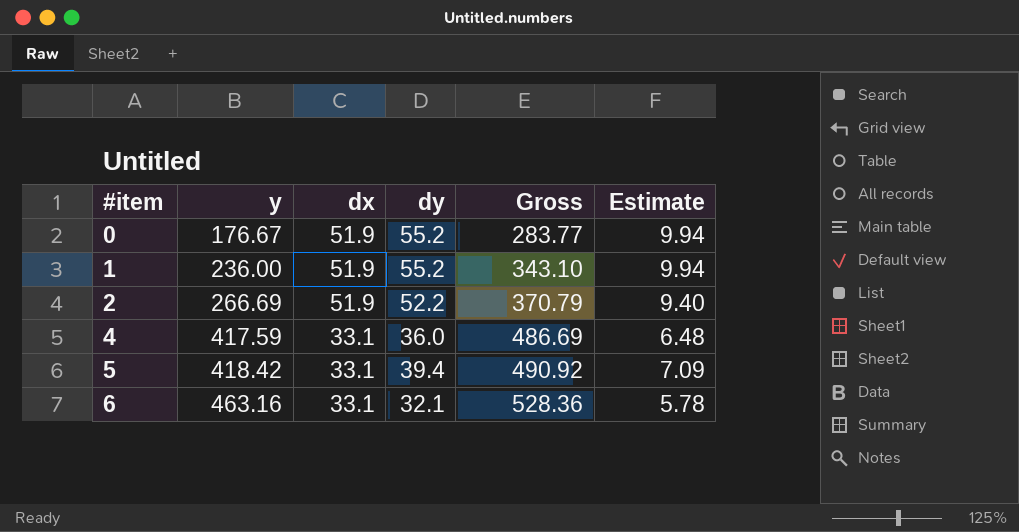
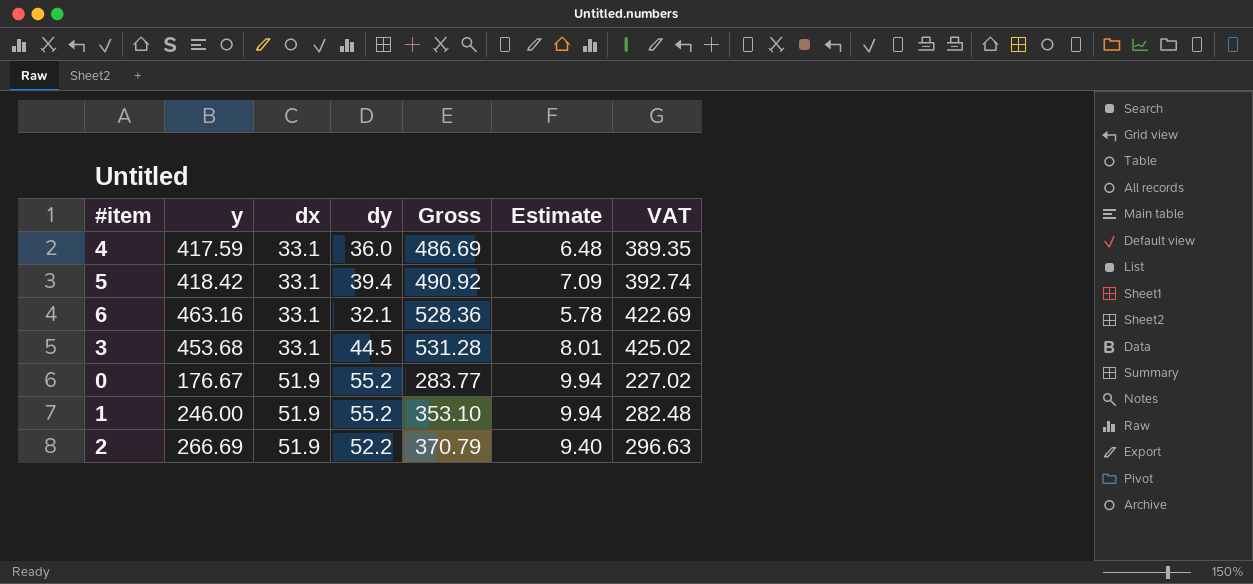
row order: #item ascending -> dx ascending
column VAT | formula: none -> [Gross] * 0.8
row 3: none -> 453.68 | 33.1 | 44.5 | 531.28 | 8.01 | 425.02
1 | y: 236.00 -> 246.00
1 | Gross: 343.10 -> 353.10

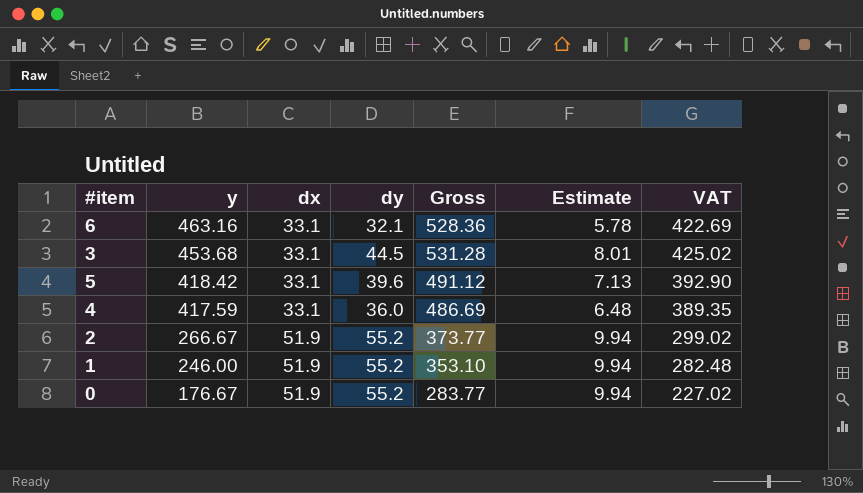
row order: dx ascending -> y descending
5 | dy: 39.4 -> 39.6
5 | Gross: 490.92 -> 491.12
5 | Estimate: 7.09 -> 7.13
5 | VAT: 392.74 -> 392.90
2 | y: 266.69 -> 266.67
2 | dy: 52.2 -> 55.2
2 | Gross: 370.79 -> 373.77
2 | Estimate: 9.40 -> 9.94
2 | VAT: 296.63 -> 299.02

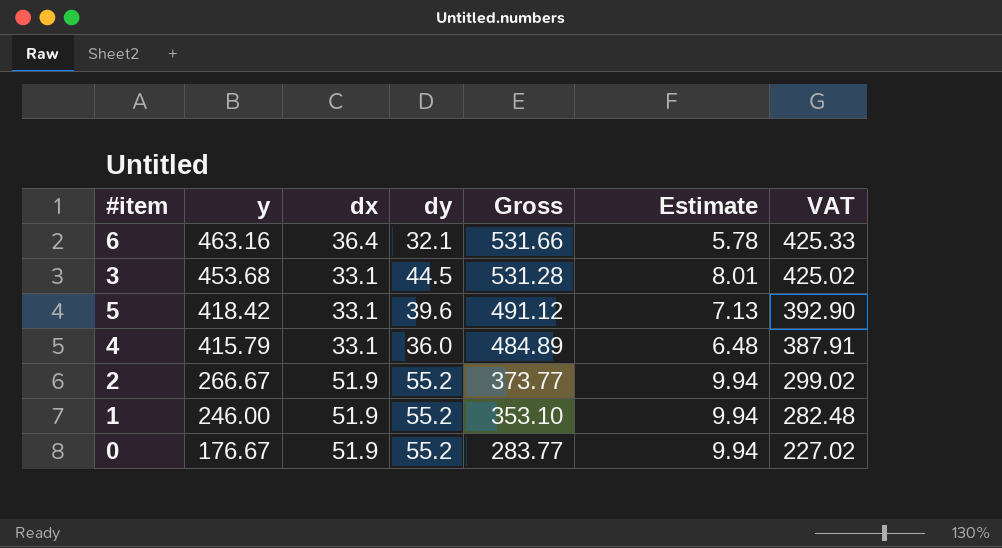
6 | dx: 33.1 -> 36.4
6 | Gross: 528.36 -> 531.66
6 | VAT: 422.69 -> 425.33
4 | y: 417.59 -> 415.79
4 | Gross: 486.69 -> 484.89
4 | VAT: 389.35 -> 387.91

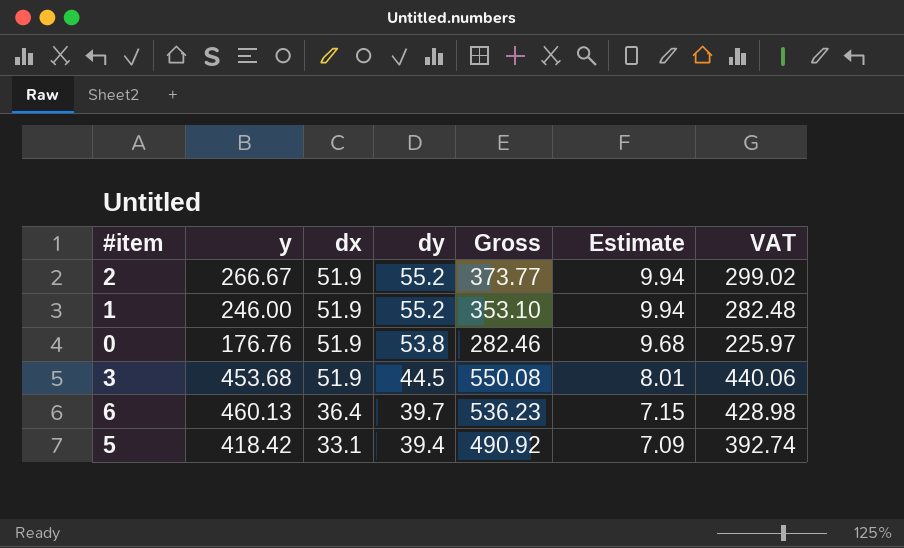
row order: y descending -> dx descending
row 4: 415.79 | 33.1 | 36.0 | 484.89 | 6.48 | 387.91 -> none
0 | y: 176.67 -> 176.76
0 | dy: 55.2 -> 53.8
0 | Gross: 283.77 -> 282.46
0 | Estimate: 9.94 -> 9.68
0 | VAT: 227.02 -> 225.97
3 | dx: 33.1 -> 51.9
3 | Gross: 531.28 -> 550.08
3 | VAT: 425.02 -> 440.06
6 | y: 463.16 -> 460.13
6 | dy: 32.1 -> 39.7
6 | Gross: 531.66 -> 536.23
6 | Estimate: 5.78 -> 7.15
6 | VAT: 425.33 -> 428.98
5 | dy: 39.6 -> 39.4
5 | Gross: 491.12 -> 490.92
5 | Estimate: 7.13 -> 7.09
5 | VAT: 392.90 -> 392.74

